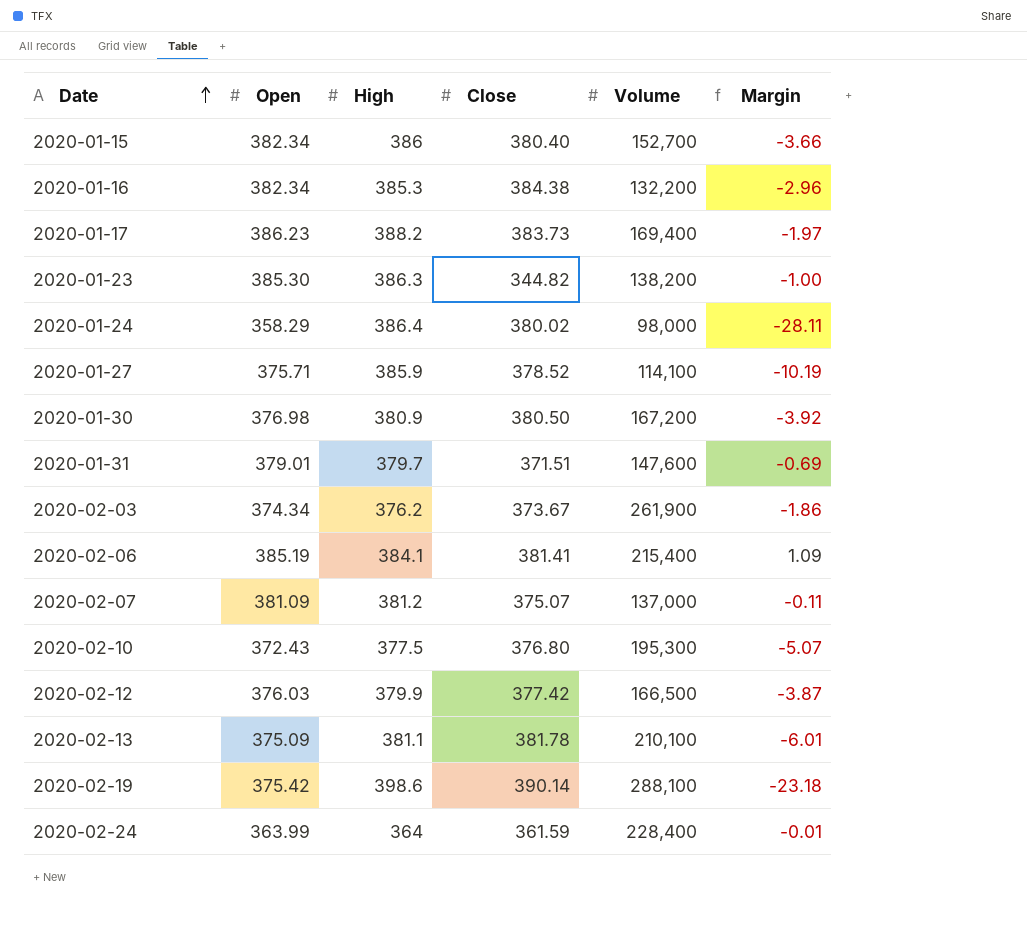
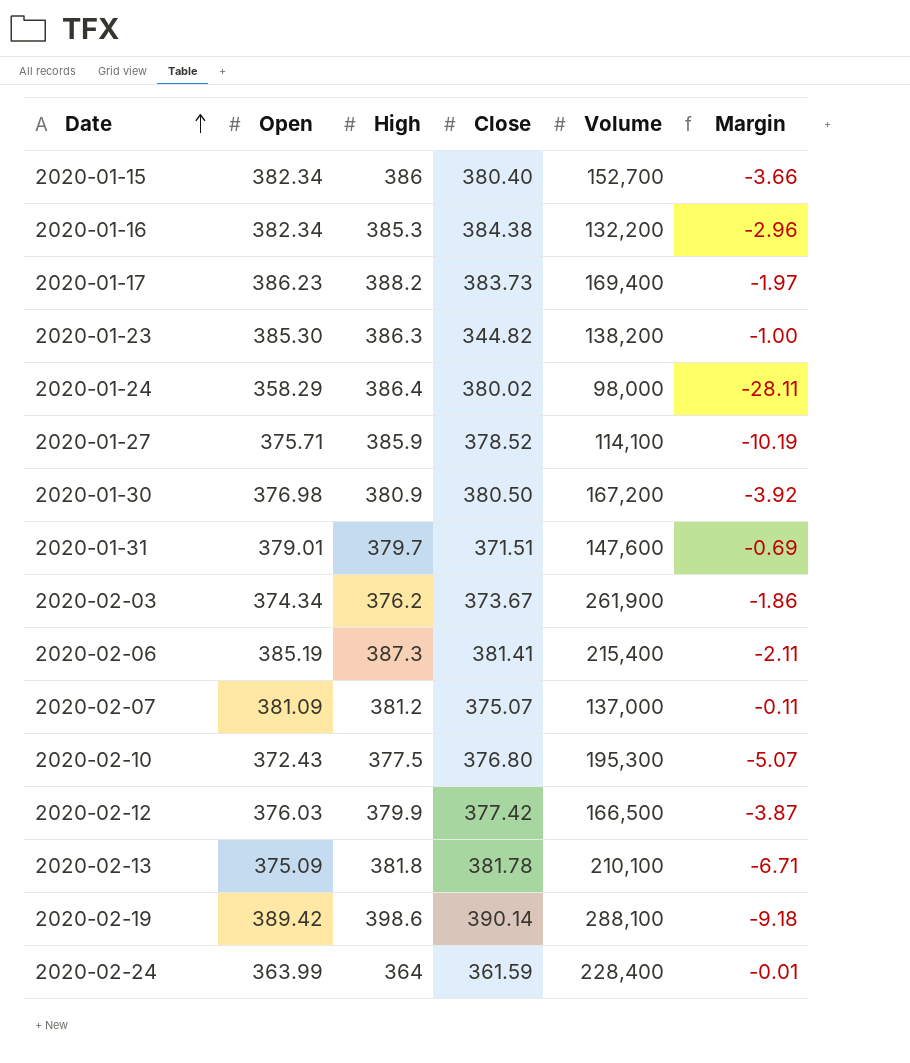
2020-02-06 | High: 384.1 -> 387.3
2020-02-06 | Margin: 1.09 -> -2.11
2020-02-13 | High: 381.1 -> 381.8
2020-02-13 | Margin: -6.01 -> -6.71
2020-02-19 | Open: 375.42 -> 389.42
2020-02-19 | Margin: -23.18 -> -9.18

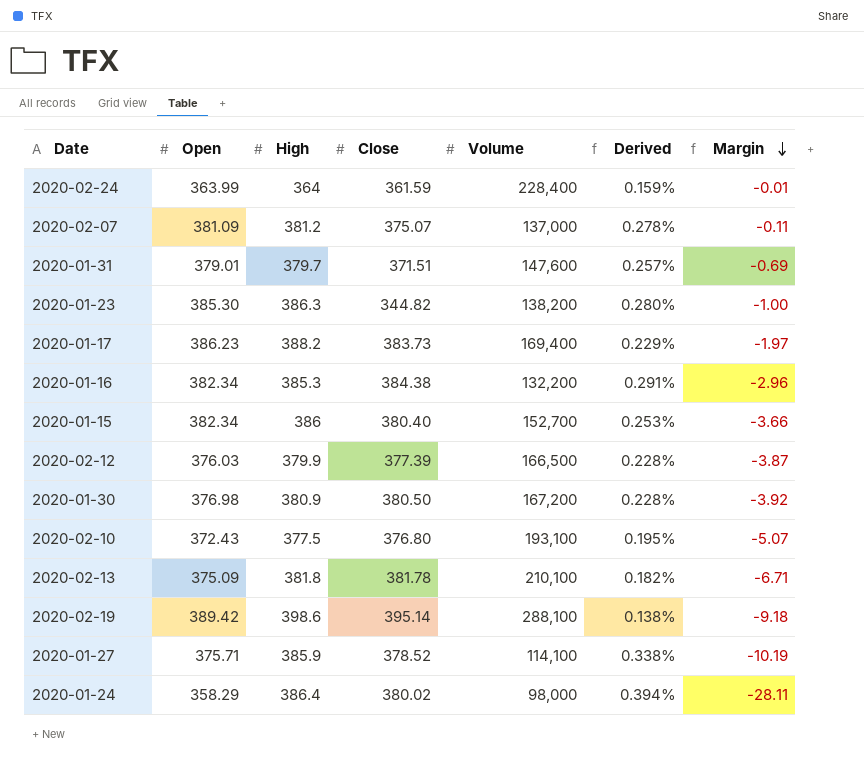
row order: Date ascending -> Margin descending
column Derived | formula: none -> [High] / [Volume]
row 2020-02-03: 374.34 | 376.2 | 373.67 | 261,900 | -1.86 -> none
row 2020-02-06: 385.19 | 387.3 | 381.41 | 215,400 | -2.11 -> none
2020-02-12 | Close: 377.42 -> 377.39
2020-02-10 | Volume: 195,300 -> 193,100
2020-02-19 | Close: 390.14 -> 395.14

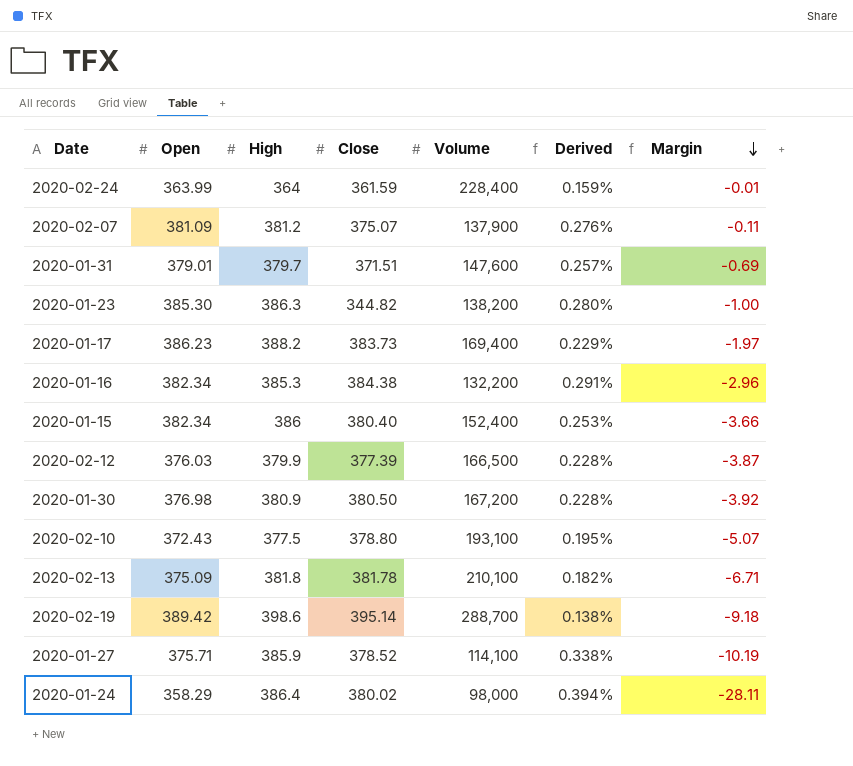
2020-02-07 | Volume: 137,000 -> 137,900
2020-02-07 | Derived: 0.278% -> 0.276%
2020-01-15 | Volume: 152,700 -> 152,400
2020-02-10 | Close: 376.80 -> 378.80
2020-02-19 | Volume: 288,100 -> 288,700

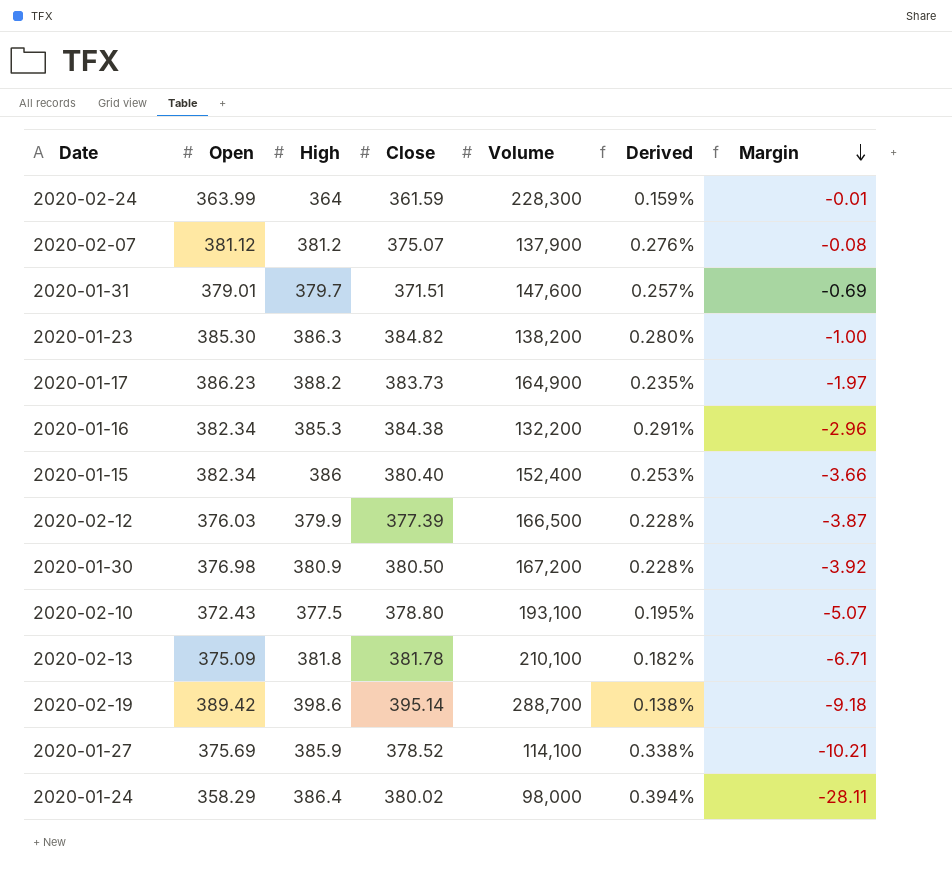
2020-02-24 | Volume: 228,400 -> 228,300
2020-02-07 | Open: 381.09 -> 381.12
2020-02-07 | Margin: -0.11 -> -0.08
2020-01-23 | Close: 344.82 -> 384.82
2020-01-17 | Volume: 169,400 -> 164,900
2020-01-17 | Derived: 0.229% -> 0.235%
2020-01-27 | Open: 375.71 -> 375.69
2020-01-27 | Margin: -10.19 -> -10.21

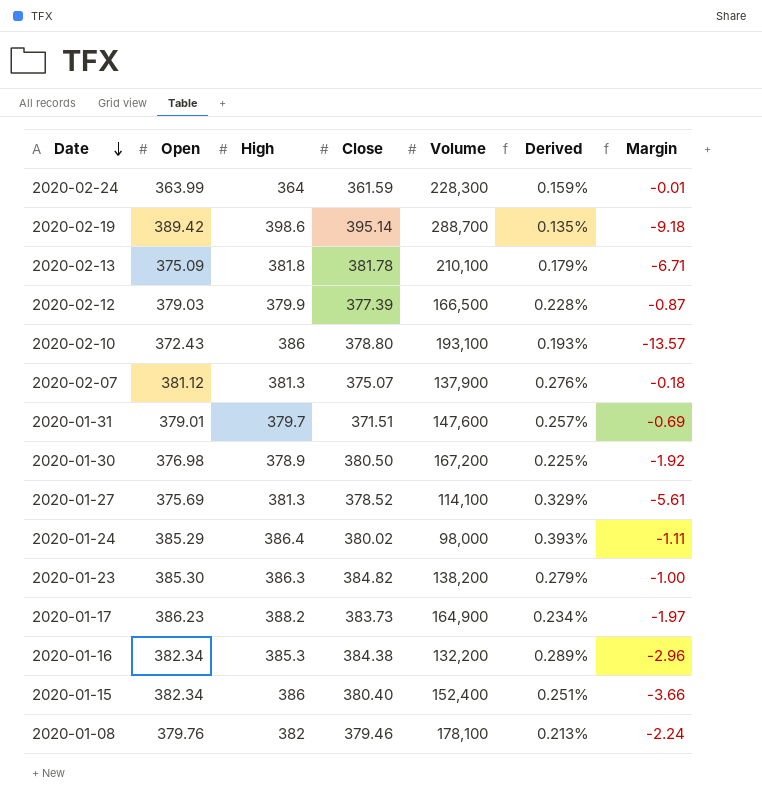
row order: Margin descending -> Date descending
column Derived | formula: [High] / [Volume] -> [Open] / [Volume]
2020-02-12 | Open: 376.03 -> 379.03
2020-02-12 | Margin: -3.87 -> -0.87
2020-02-10 | High: 377.5 -> 386
2020-02-10 | Margin: -5.07 -> -13.57
2020-02-07 | High: 381.2 -> 381.3
2020-02-07 | Margin: -0.08 -> -0.18
2020-01-30 | High: 380.9 -> 378.9
2020-01-30 | Margin: -3.92 -> -1.92
2020-01-27 | High: 385.9 -> 381.3
2020-01-27 | Margin: -10.21 -> -5.61
2020-01-24 | Open: 358.29 -> 385.29
2020-01-24 | Margin: -28.11 -> -1.11
row 2020-01-08: none -> 379.76 | 382 | 379.46 | 178,100 | 0.213% | -2.24

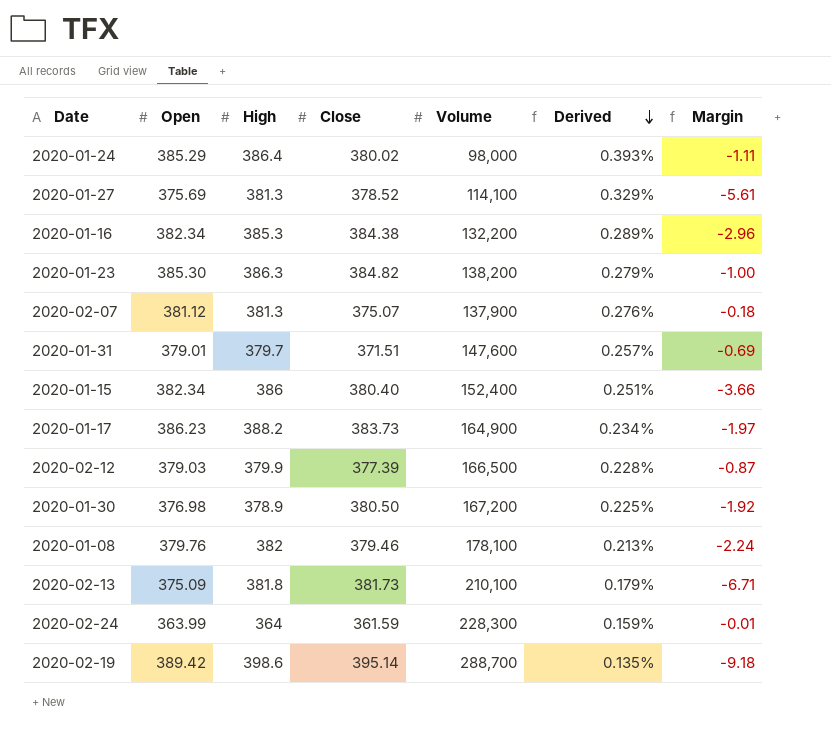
row order: Date descending -> Derived descending
row 2020-02-10: 372.43 | 386 | 378.80 | 193,100 | 0.193% | -13.57 -> none
2020-02-13 | Close: 381.78 -> 381.73

